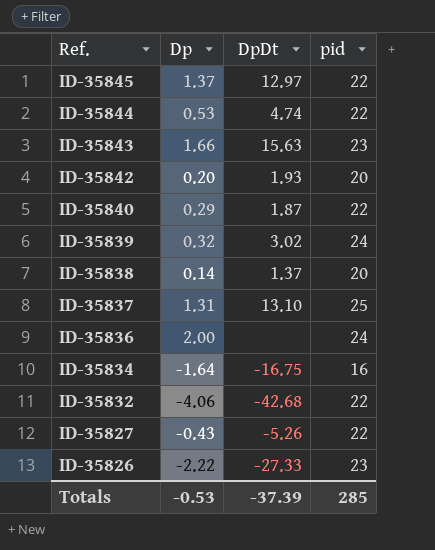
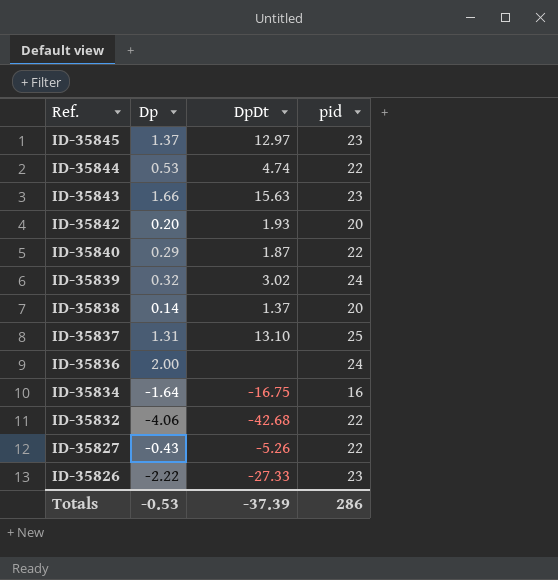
ID-35845 | pid: 22 -> 23
Totals | pid: 285 -> 286

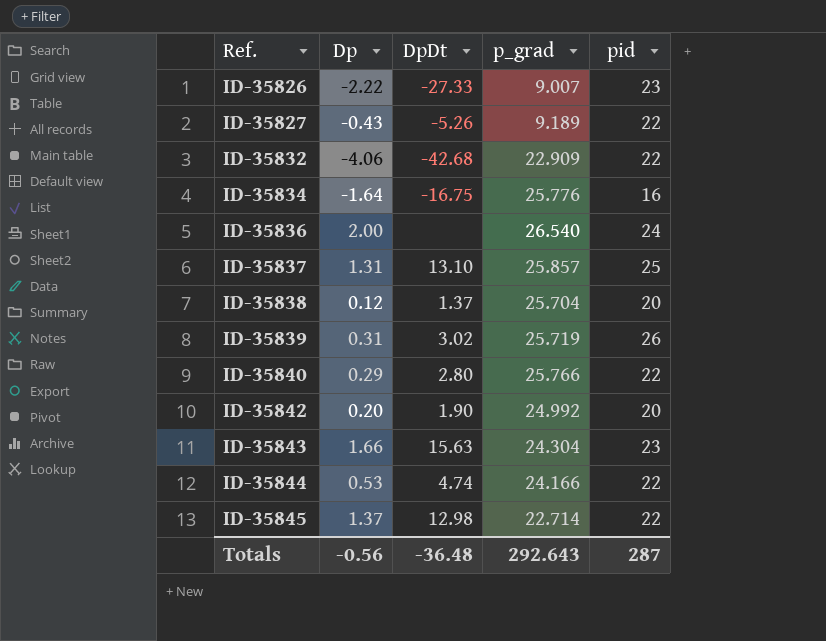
row order: Ref. descending -> Ref. ascending
column p_grad | position: none -> 4
ID-35838 | Dp: 0.14 -> 0.12
ID-35839 | Dp: 0.32 -> 0.31
ID-35839 | pid: 24 -> 26
ID-35840 | DpDt: 1.87 -> 2.80
ID-35842 | DpDt: 1.93 -> 1.90
ID-35845 | DpDt: 12.97 -> 12.98
ID-35845 | pid: 23 -> 22
Totals | Dp: -0.53 -> -0.56
Totals | DpDt: -37.39 -> -36.48
Totals | pid: 286 -> 287

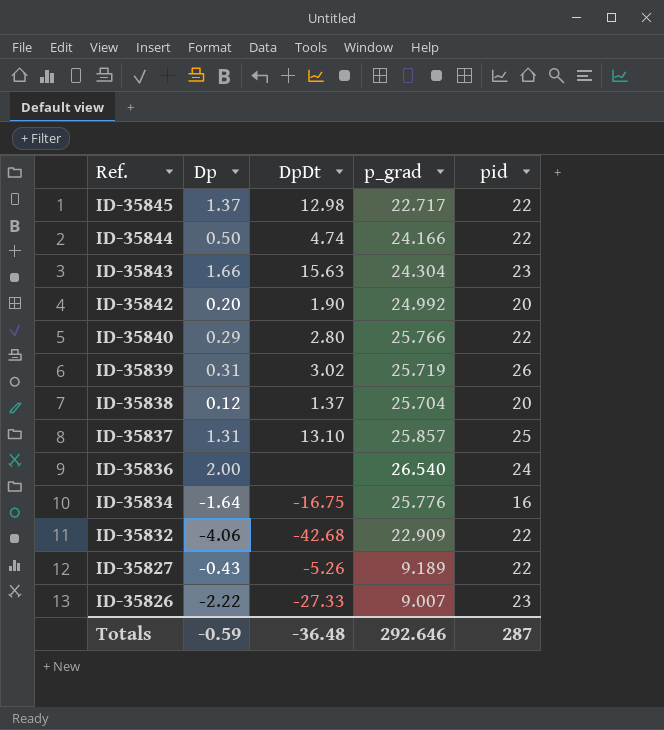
row order: Ref. ascending -> Ref. descending
ID-35845 | p_grad: 22.714 -> 22.717
ID-35844 | Dp: 0.53 -> 0.50
Totals | Dp: -0.56 -> -0.59
Totals | p_grad: 292.643 -> 292.646

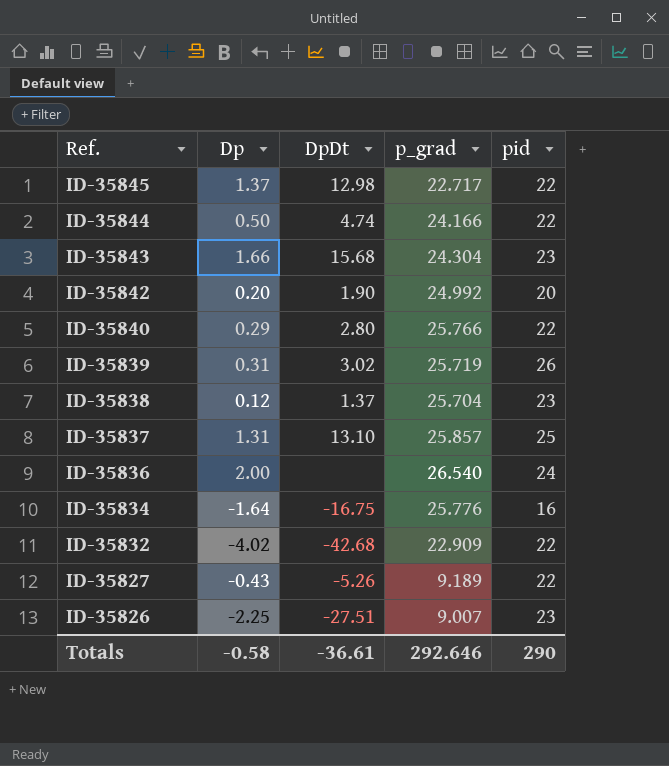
ID-35843 | DpDt: 15.63 -> 15.68
ID-35838 | pid: 20 -> 23
ID-35832 | Dp: -4.06 -> -4.02
ID-35826 | Dp: -2.22 -> -2.25
ID-35826 | DpDt: -27.33 -> -27.51
Totals | Dp: -0.59 -> -0.58
Totals | DpDt: -36.48 -> -36.61
Totals | pid: 287 -> 290

